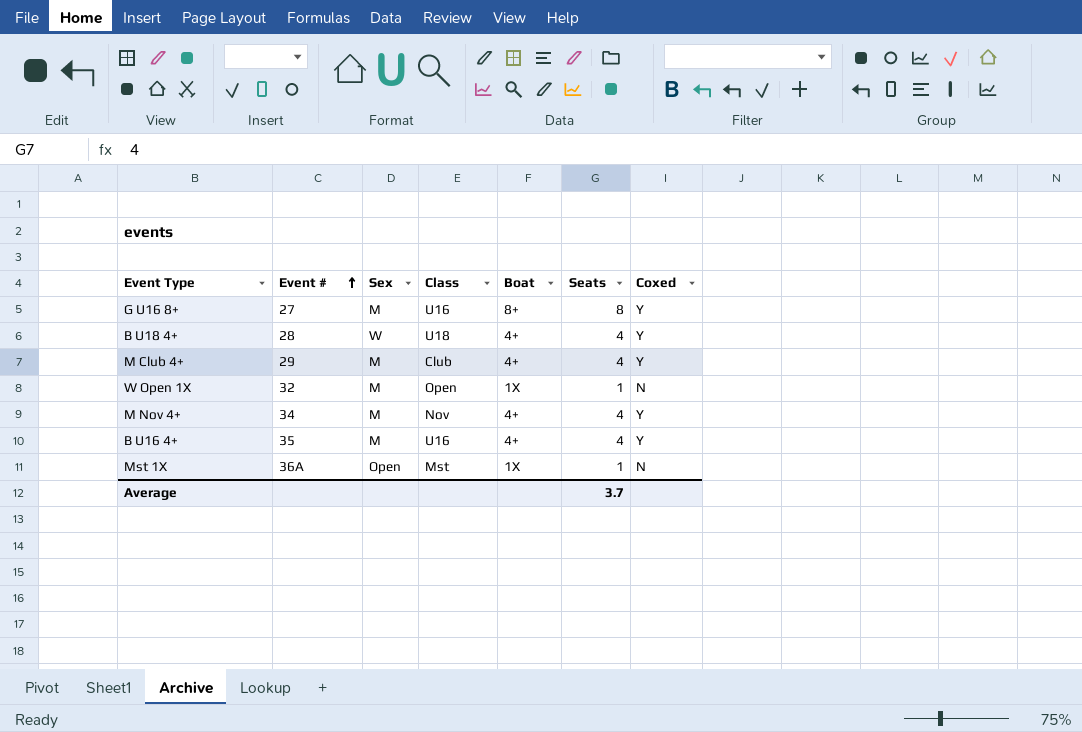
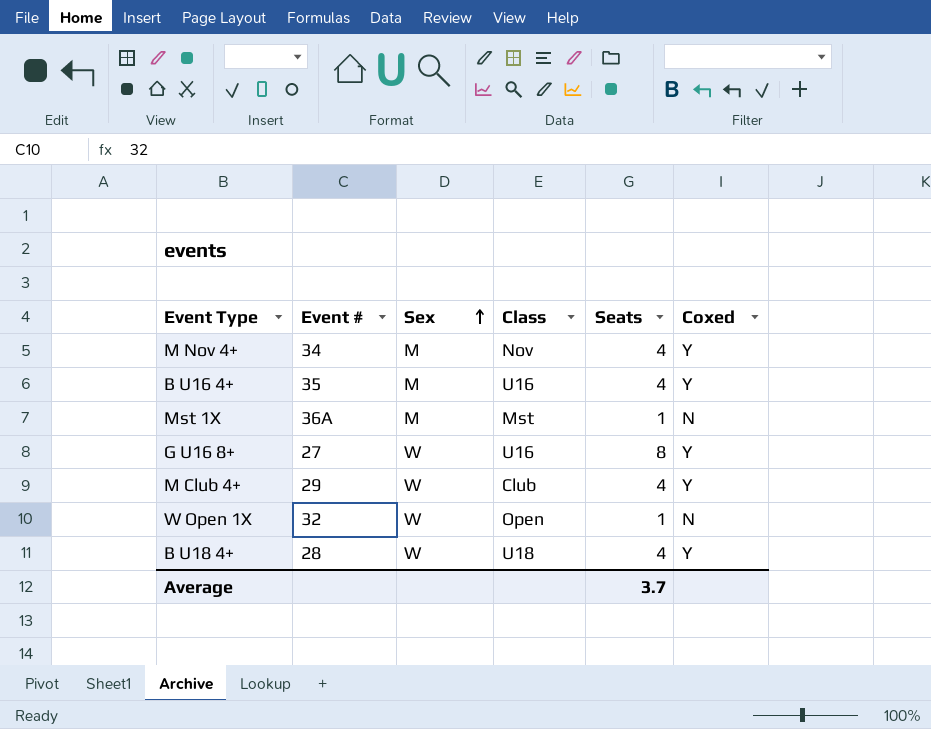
row order: Event # ascending -> Sex ascending
column Boat | position: 5 -> none
Mst 1X | Sex: Open -> M
G U16 8+ | Sex: M -> W
M Club 4+ | Sex: M -> W
W Open 1X | Sex: M -> W

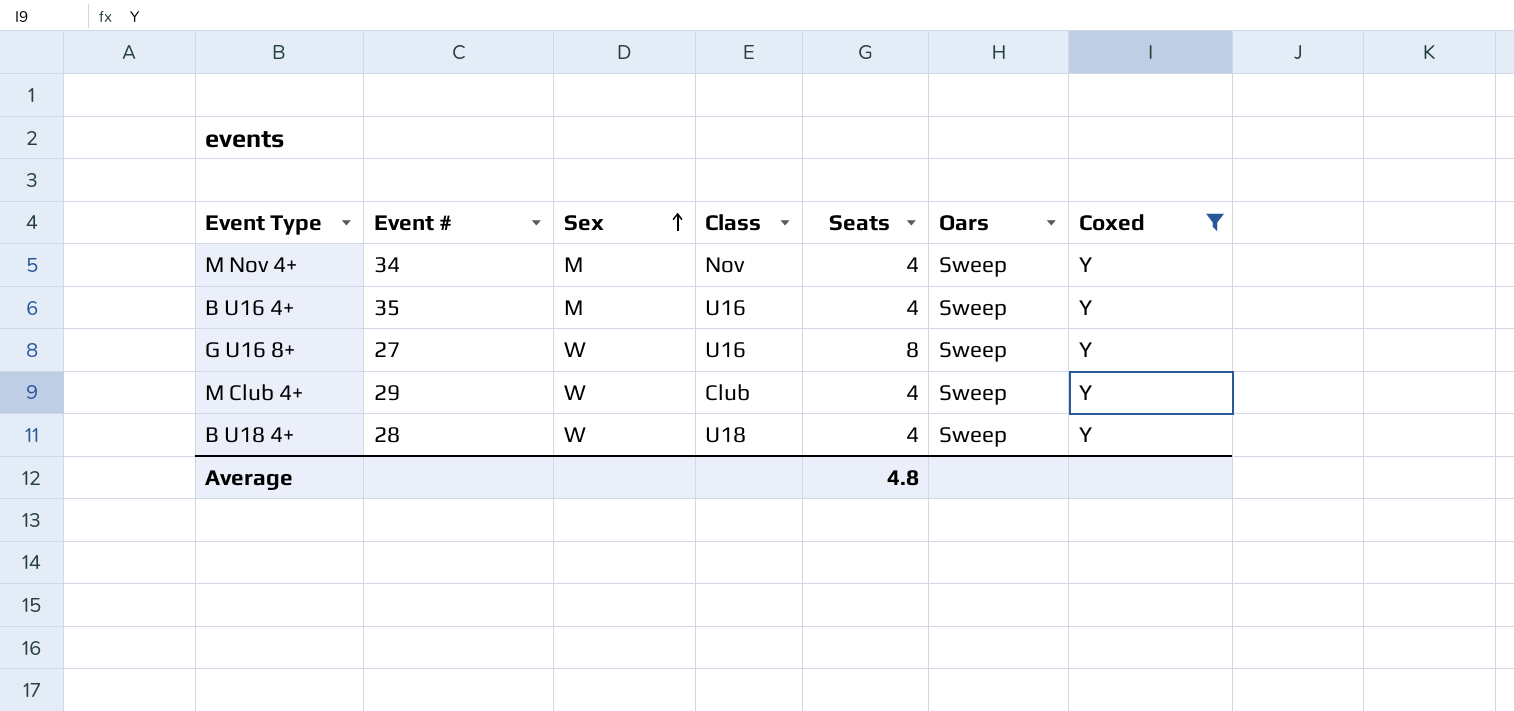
filter: none -> Coxed = Y
column Oars | position: none -> 6
Average | Seats: 3.7 -> 4.8

